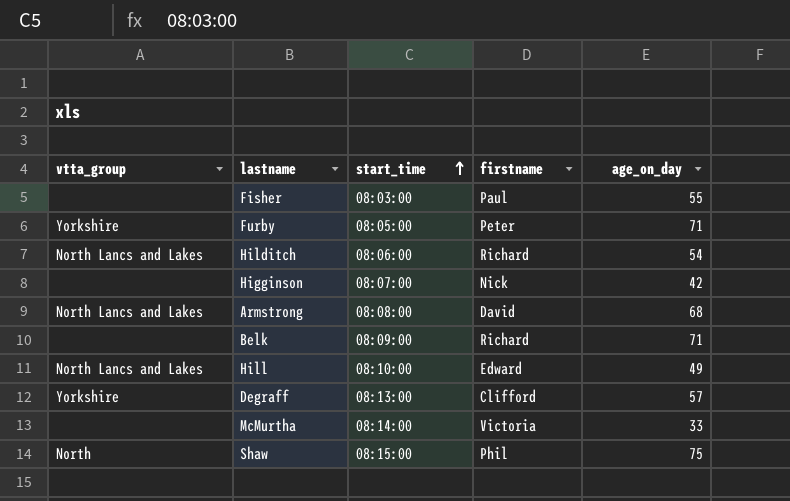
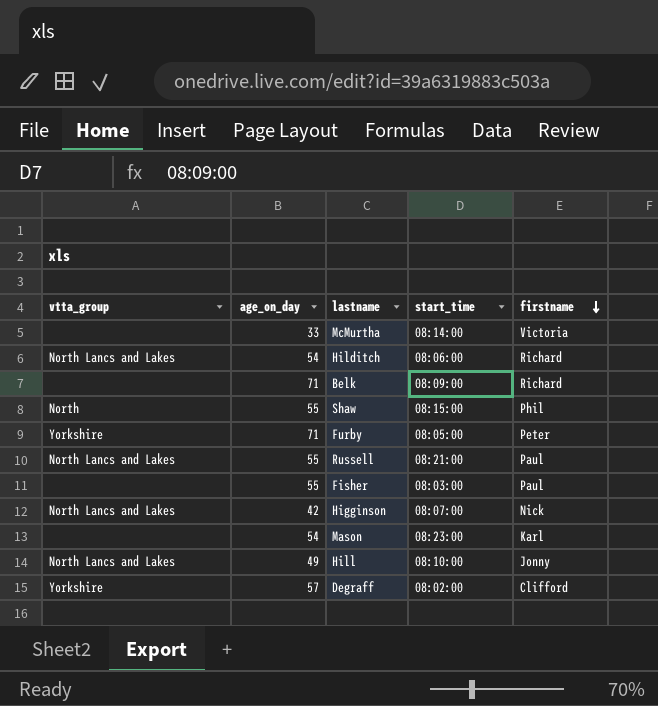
row order: start_time ascending -> firstname descending
column age_on_day | position: 5 -> 2
row Armstrong: North Lancs and Lakes | 08:08:00 | David | 68 -> none
Shaw | age_on_day: 75 -> 55
row Russell: none -> North Lancs and Lakes | 55 | 08:21:00 | Paul
Higginson | vtta_group: none -> North Lancs and Lakes
row Mason: none -> none | 54 | 08:23:00 | Karl
Hill | firstname: Edward -> Jonny
Degraff | start_time: 08:13:00 -> 08:02:00

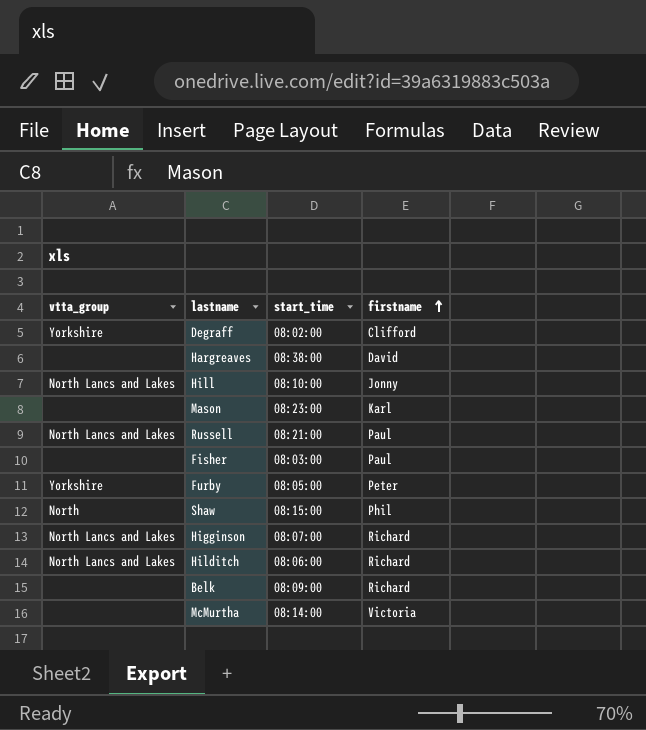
row order: firstname descending -> firstname ascending
column age_on_day | position: 2 -> none
row Hargreaves: none -> none | 08:38:00 | David
Higginson | firstname: Nick -> Richard

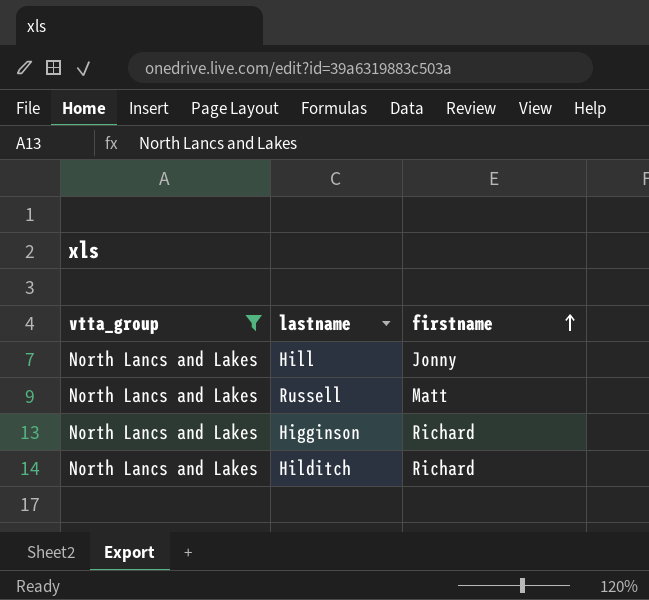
filter: none -> vtta_group = North Lancs and Lakes
column start_time | position: 3 -> none
Russell | firstname: Paul -> Matt

